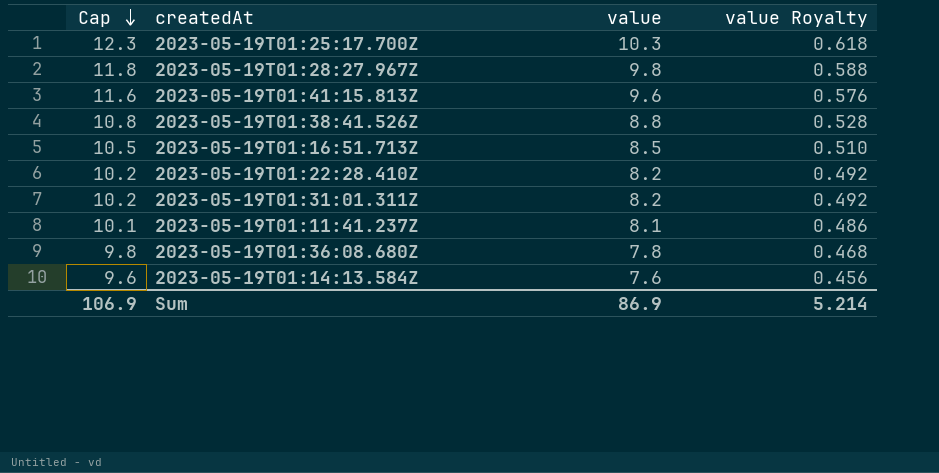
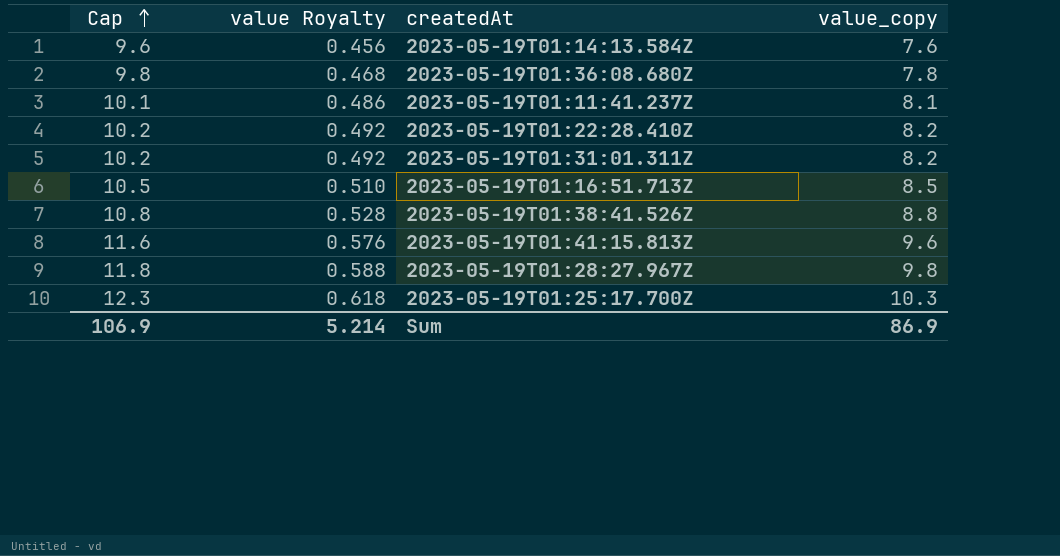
row order: Cap descending -> Cap ascending
column value Royalty | position: 4 -> 2
column name: value -> value_copy

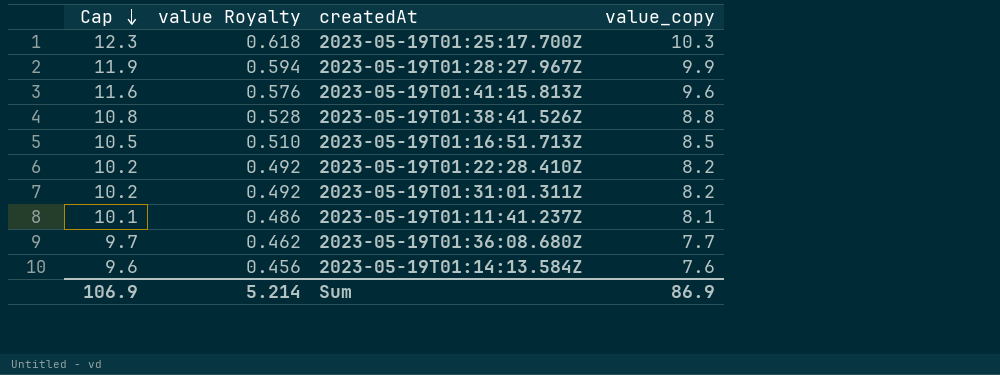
row order: Cap ascending -> Cap descending
2023-05-19T01:28:27.967Z | Cap: 11.8 -> 11.9
2023-05-19T01:28:27.967Z | value Royalty: 0.588 -> 0.594
2023-05-19T01:28:27.967Z | value_copy: 9.8 -> 9.9
2023-05-19T01:36:08.680Z | Cap: 9.8 -> 9.7
2023-05-19T01:36:08.680Z | value Royalty: 0.468 -> 0.462
2023-05-19T01:36:08.680Z | value_copy: 7.8 -> 7.7

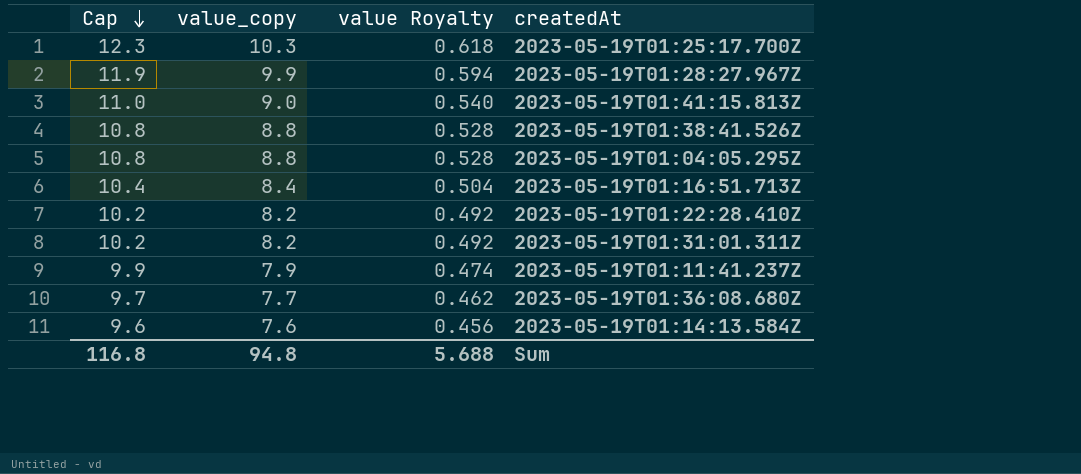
column value_copy | position: 4 -> 2
2023-05-19T01:41:15.813Z | Cap: 11.6 -> 11.0
2023-05-19T01:41:15.813Z | value_copy: 9.6 -> 9.0
2023-05-19T01:41:15.813Z | value Royalty: 0.576 -> 0.540
row 2023-05-19T01:04:05.295Z: none -> 10.8 | 8.8 | 0.528
2023-05-19T01:16:51.713Z | Cap: 10.5 -> 10.4
2023-05-19T01:16:51.713Z | value_copy: 8.5 -> 8.4
2023-05-19T01:16:51.713Z | value Royalty: 0.510 -> 0.504
2023-05-19T01:11:41.237Z | Cap: 10.1 -> 9.9
2023-05-19T01:11:41.237Z | value_copy: 8.1 -> 7.9
2023-05-19T01:11:41.237Z | value Royalty: 0.486 -> 0.474
Sum | Cap: 106.9 -> 116.8
Sum | value_copy: 86.9 -> 94.8
Sum | value Royalty: 5.214 -> 5.688

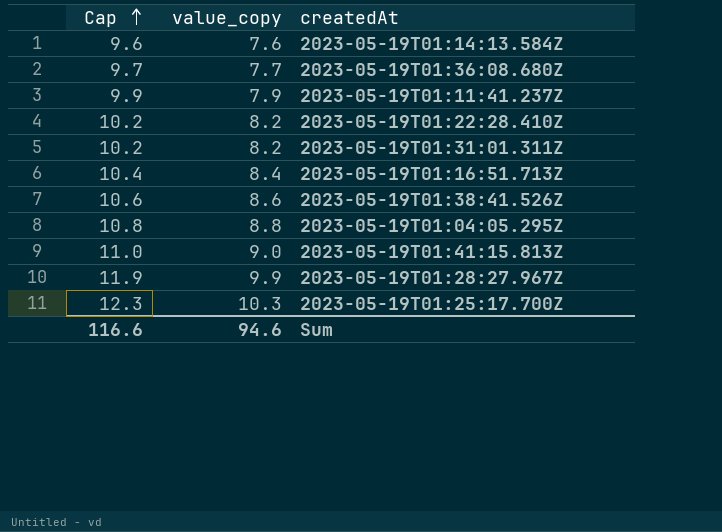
row order: Cap descending -> Cap ascending
column value Royalty | formula: [value_copy] * 0.06 -> none
2023-05-19T01:38:41.526Z | Cap: 10.8 -> 10.6
2023-05-19T01:38:41.526Z | value_copy: 8.8 -> 8.6
Sum | Cap: 116.8 -> 116.6
Sum | value_copy: 94.8 -> 94.6

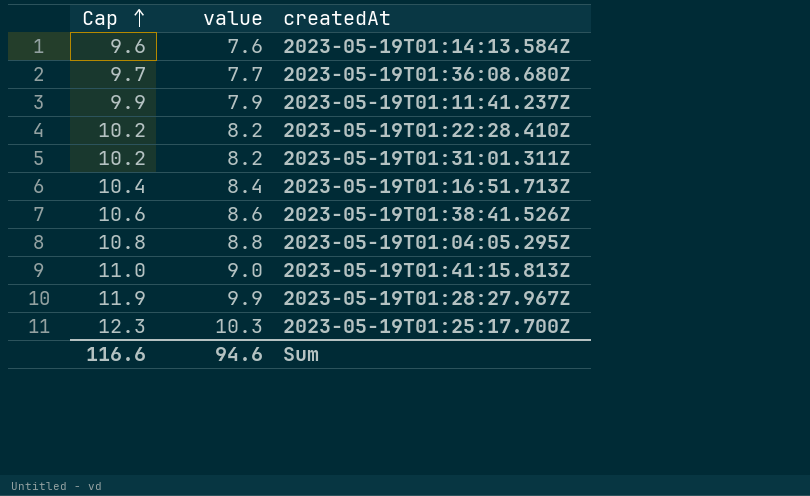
column name: value_copy -> value

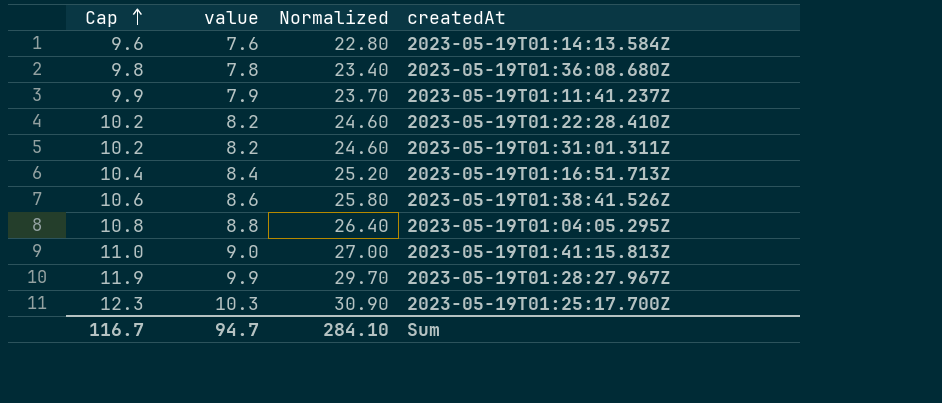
column Normalized | formula: none -> [value] * 3
2023-05-19T01:36:08.680Z | Cap: 9.7 -> 9.8
2023-05-19T01:36:08.680Z | value: 7.7 -> 7.8
Sum | Cap: 116.6 -> 116.7
Sum | value: 94.6 -> 94.7

